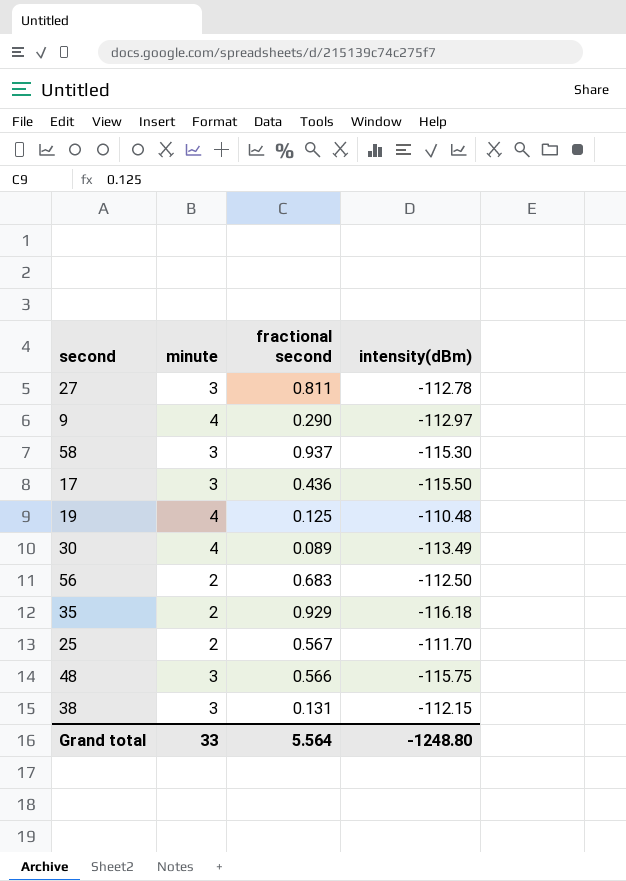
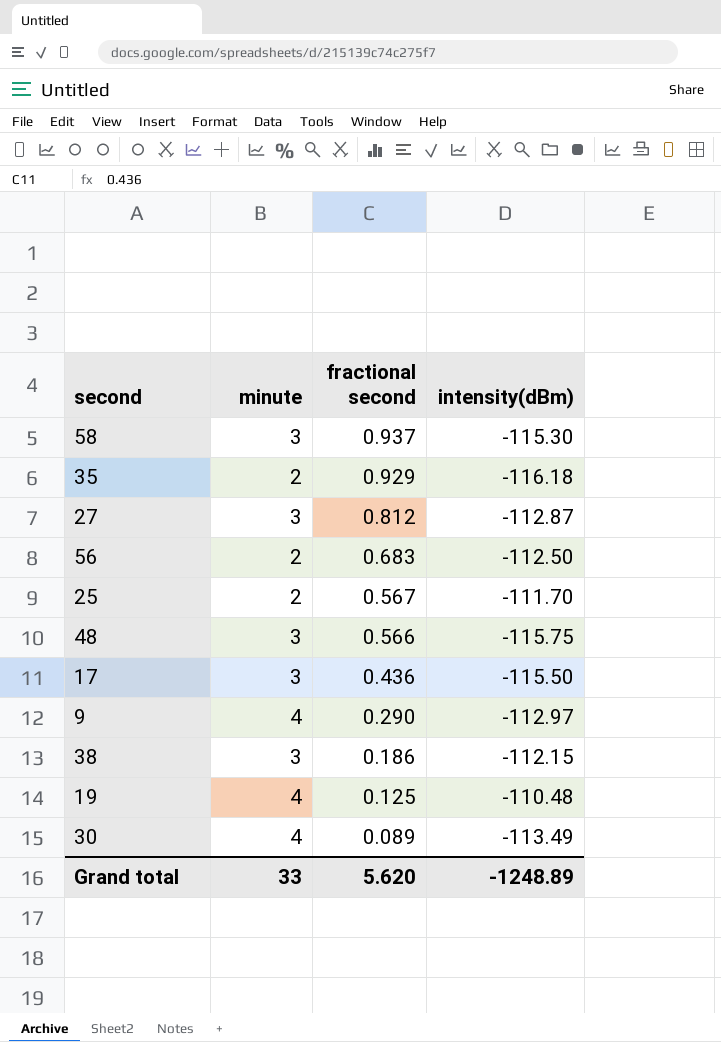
row order: none -> fractional second descending
27 | fractional second: 0.811 -> 0.812
27 | intensity(dBm): -112.78 -> -112.87
38 | fractional second: 0.131 -> 0.186
Grand total | fractional second: 5.564 -> 5.620
Grand total | intensity(dBm): -1248.80 -> -1248.89

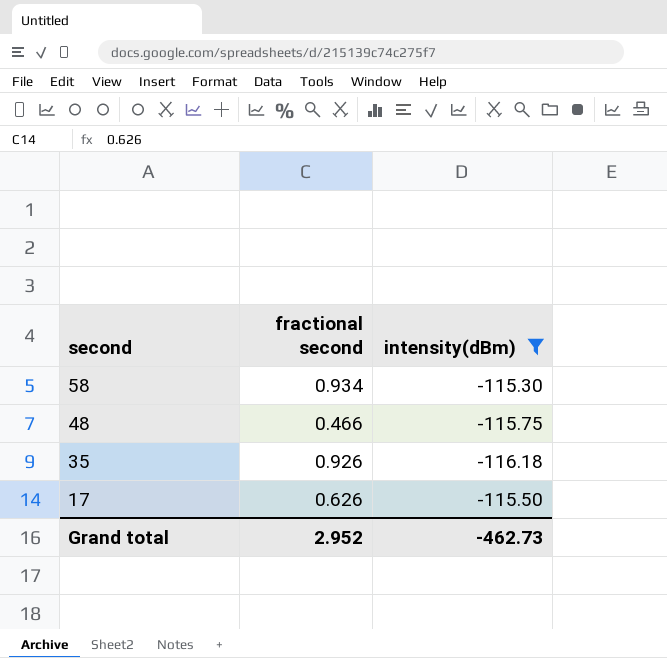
filter: none -> intensity(dBm) <= -115.30
row order: fractional second descending -> second descending
column minute | position: 2 -> none
58 | fractional second: 0.937 -> 0.934
48 | fractional second: 0.566 -> 0.466
35 | fractional second: 0.929 -> 0.926
17 | fractional second: 0.436 -> 0.626
Grand total | fractional second: 5.620 -> 2.952
Grand total | intensity(dBm): -1248.89 -> -462.73

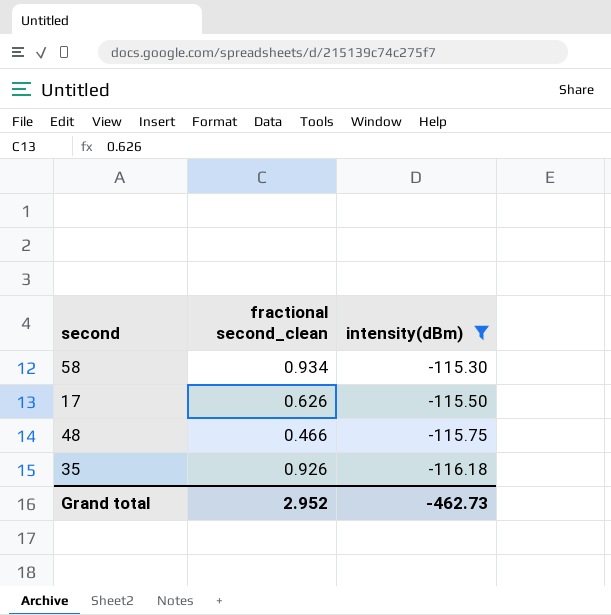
row order: second descending -> intensity(dBm) descending
column name: fractional second -> fractional second_clean

